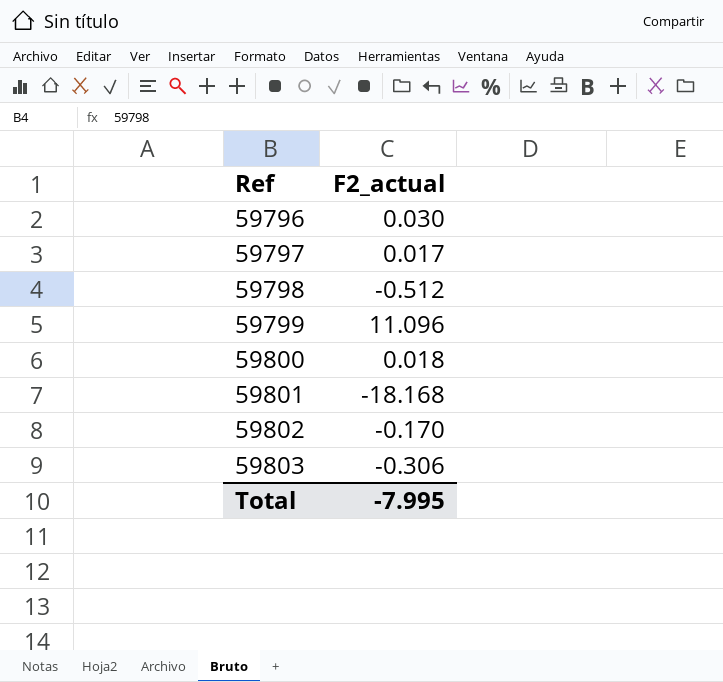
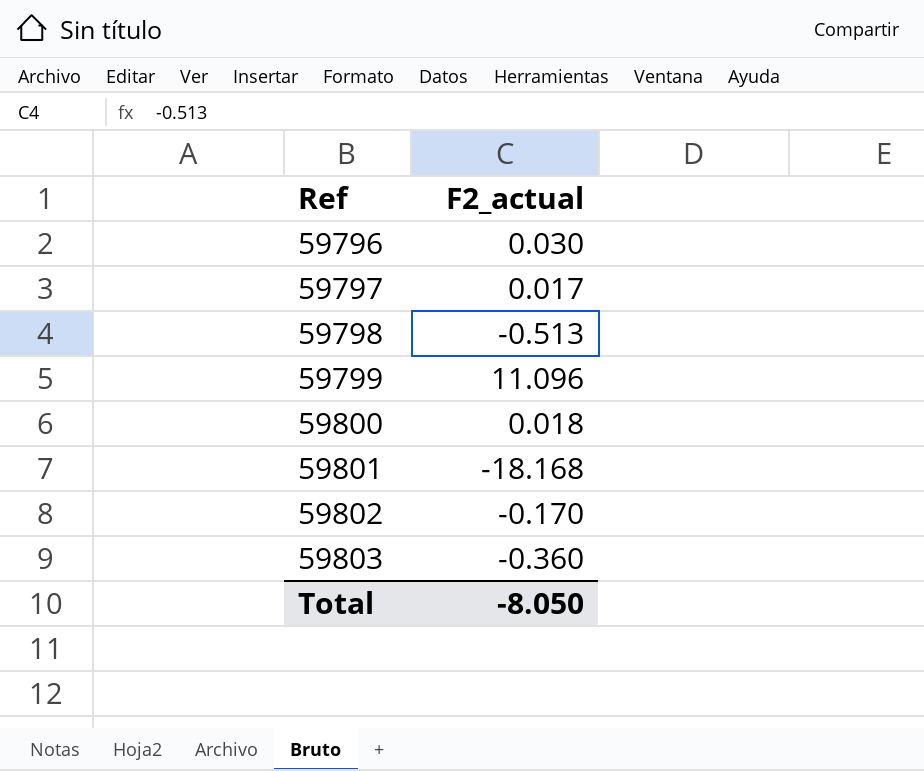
59798 | F2_actual: -0.512 -> -0.513
59803 | F2_actual: -0.306 -> -0.360
Total | F2_actual: -7.995 -> -8.050

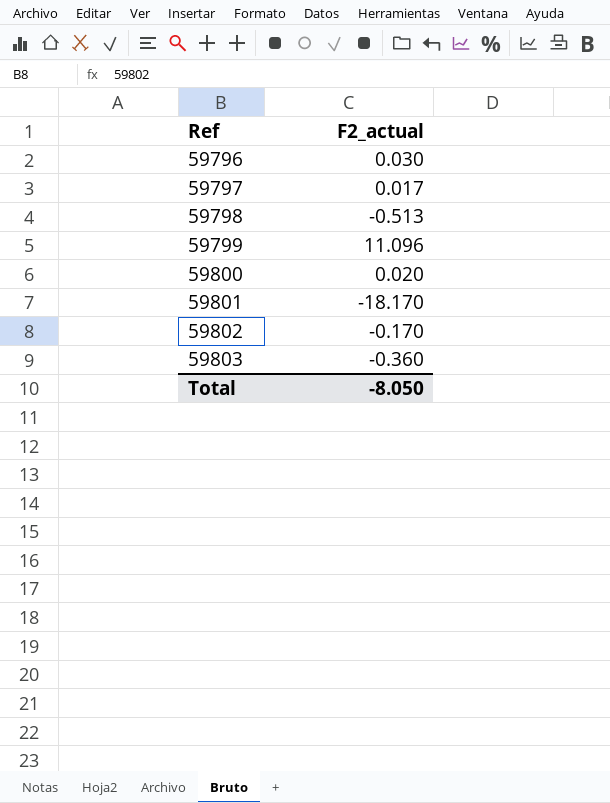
59800 | F2_actual: 0.018 -> 0.020
59801 | F2_actual: -18.168 -> -18.170

